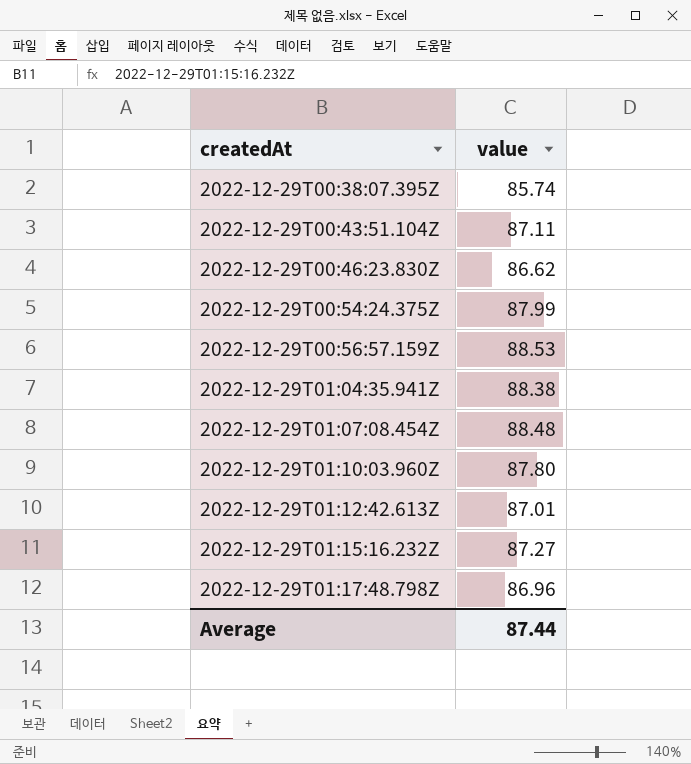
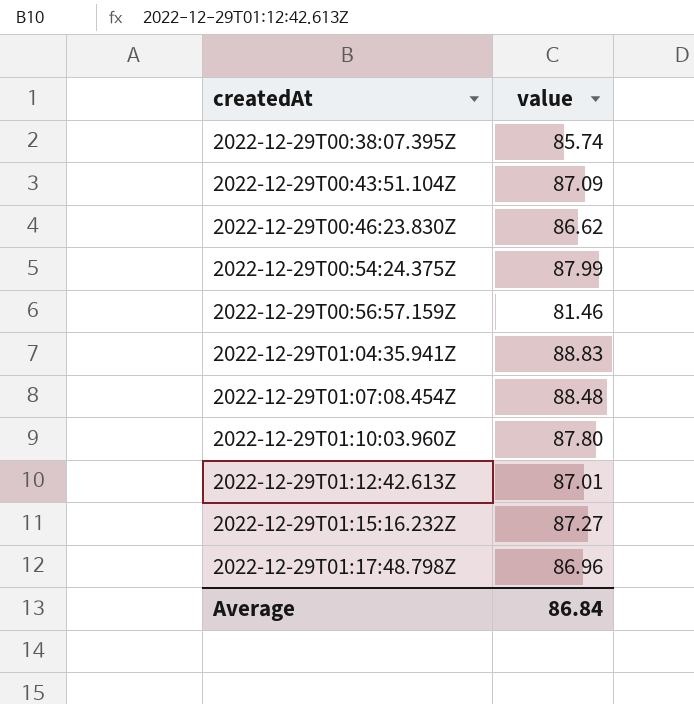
2022-12-29T00:43:51.104Z | value: 87.11 -> 87.09
2022-12-29T00:56:57.159Z | value: 88.53 -> 81.46
2022-12-29T01:04:35.941Z | value: 88.38 -> 88.83
Average | value: 87.44 -> 86.84

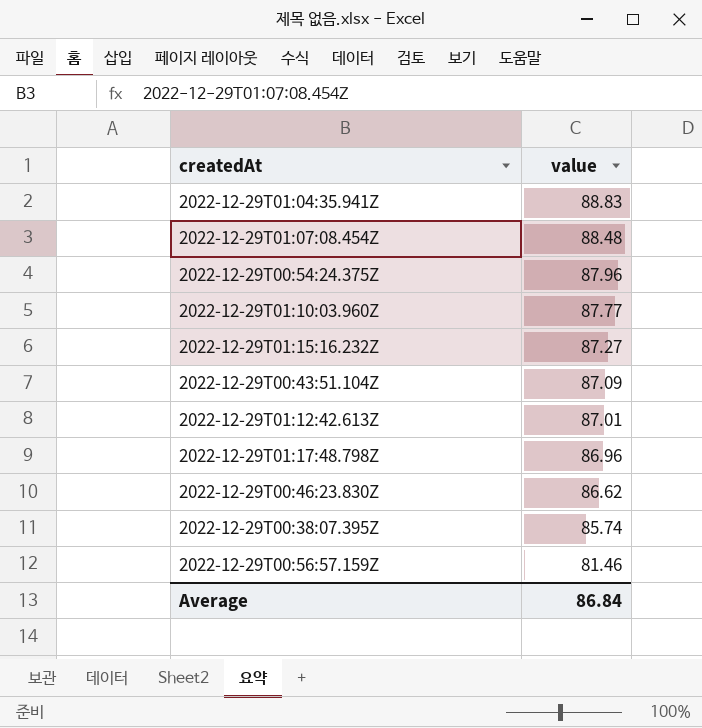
row order: createdAt ascending -> value descending
2022-12-29T00:54:24.375Z | value: 87.99 -> 87.96
2022-12-29T01:10:03.960Z | value: 87.80 -> 87.77

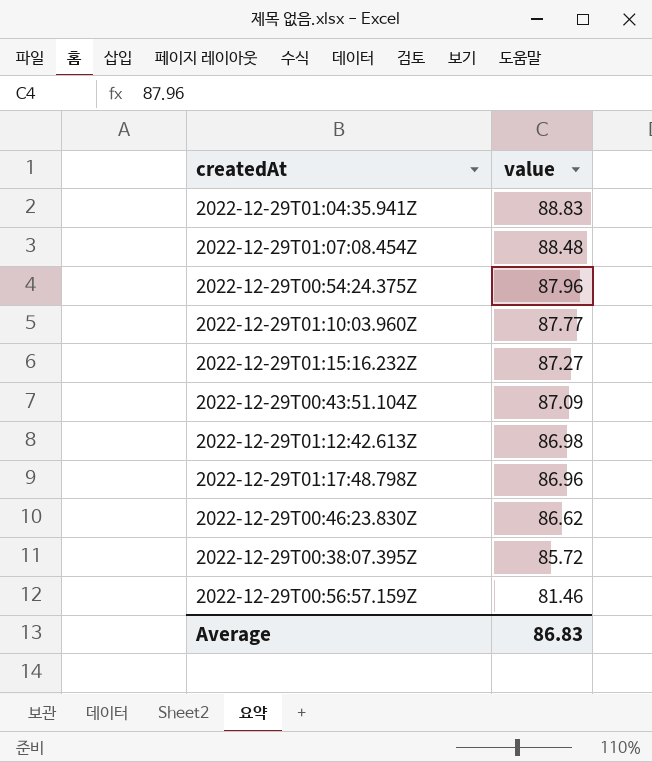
2022-12-29T01:12:42.613Z | value: 87.01 -> 86.98
2022-12-29T00:38:07.395Z | value: 85.74 -> 85.72
Average | value: 86.84 -> 86.83

